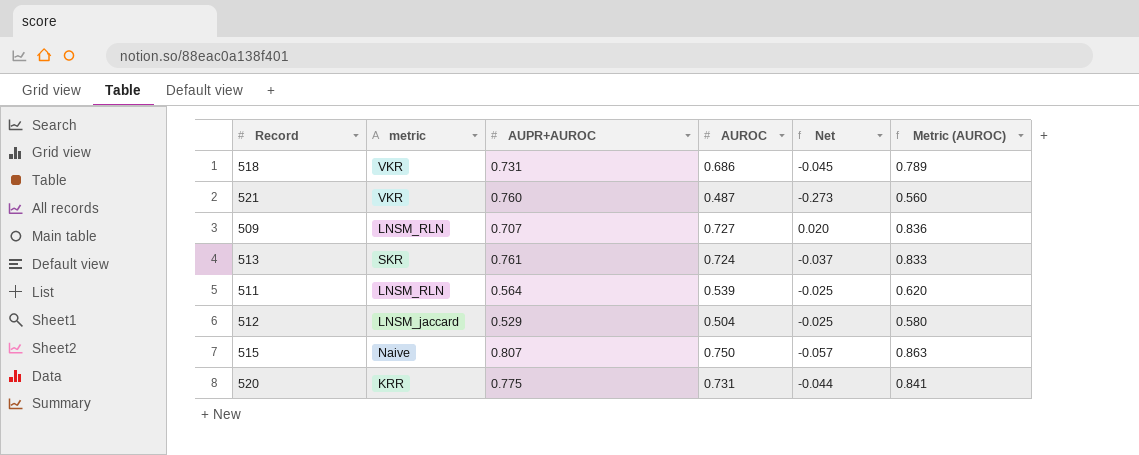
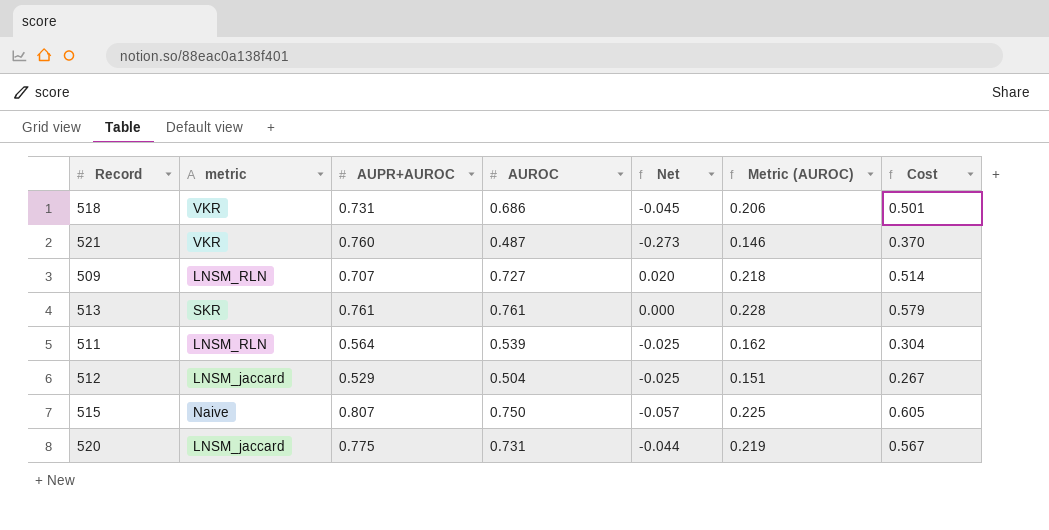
column Metric (AUROC) | formula: [AUROC] * 1.15 -> [AUROC] * 0.3
column Cost | formula: none -> [AUPR+AUROC] * [AUROC]
513 | AUROC: 0.724 -> 0.761
513 | Net: -0.037 -> 0.000
520 | metric: KRR -> LNSM_jaccard

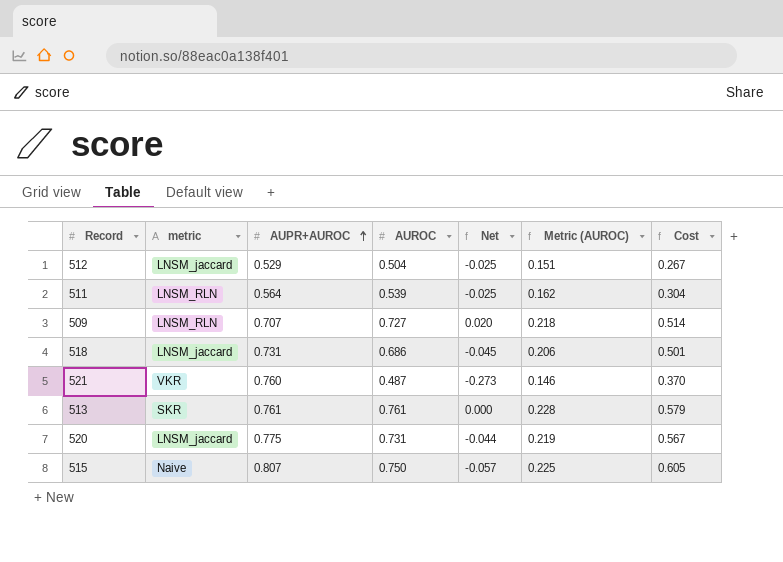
row order: none -> AUPR+AUROC ascending
518 | metric: VKR -> LNSM_jaccard

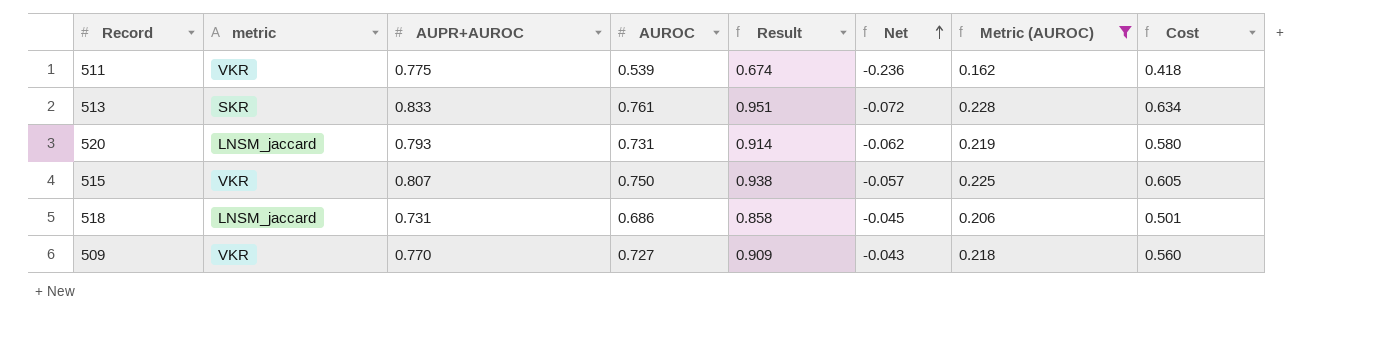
filter: none -> Metric (AUROC) >= 0.162
row order: AUPR+AUROC ascending -> Net ascending
column Result | formula: none -> [AUROC] * 1.25
511 | metric: LNSM_RLN -> VKR
511 | AUPR+AUROC: 0.564 -> 0.775
511 | Net: -0.025 -> -0.236
511 | Cost: 0.304 -> 0.418
513 | AUPR+AUROC: 0.761 -> 0.833
513 | Net: 0.000 -> -0.072
513 | Cost: 0.579 -> 0.634
520 | AUPR+AUROC: 0.775 -> 0.793
520 | Net: -0.044 -> -0.062
520 | Cost: 0.567 -> 0.580
515 | metric: Naive -> VKR
509 | metric: LNSM_RLN -> VKR
509 | AUPR+AUROC: 0.707 -> 0.770
509 | Net: 0.020 -> -0.043
509 | Cost: 0.514 -> 0.560

